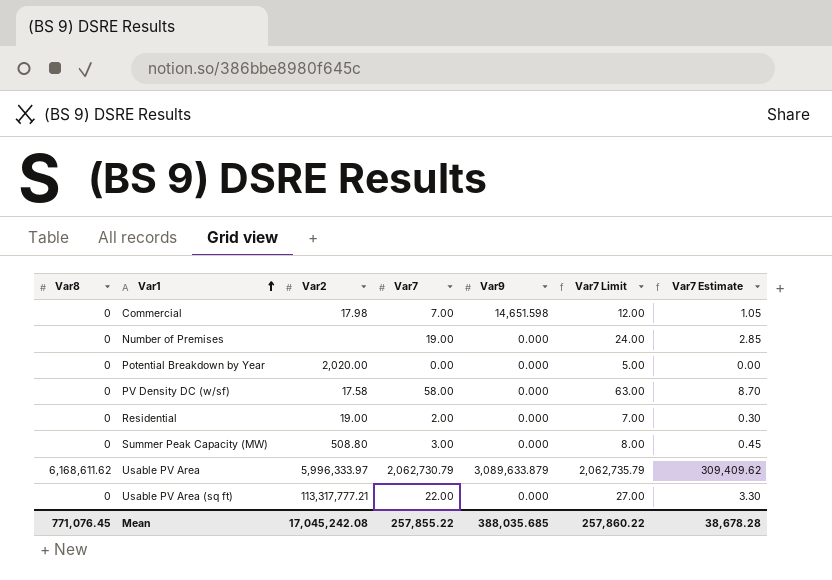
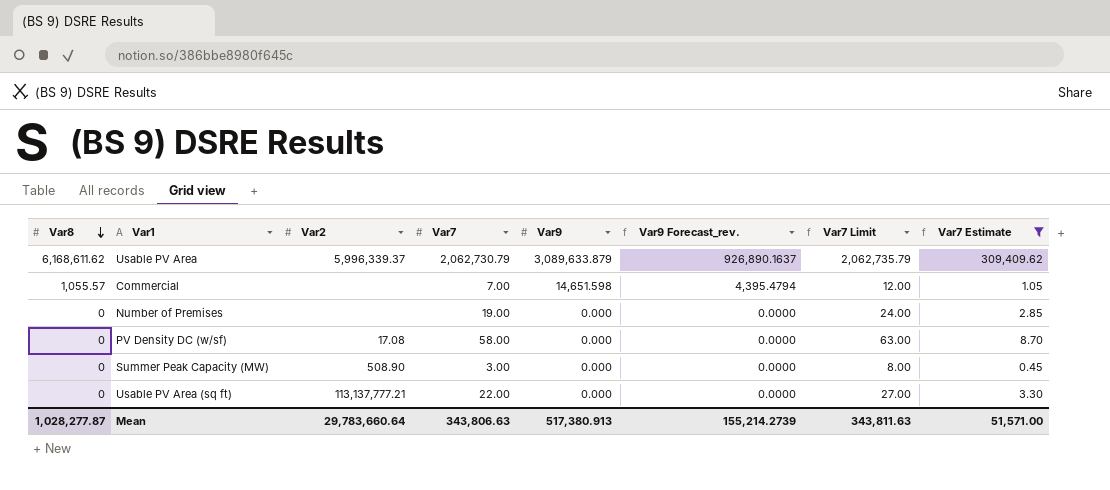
filter: none -> Var7 Estimate >= 0.45
row order: Var1 ascending -> Var8 descending
column Var9 Forecast_rev. | formula: none -> [Var9] * 0.3
Usable PV Area | Var2: 5,996,333.97 -> 5,996,339.37
Commercial | Var8: 0 -> 1,055.57
Commercial | Var2: 17.98 -> none
PV Density DC (w/sf) | Var2: 17.58 -> 17.08
Summer Peak Capacity (MW) | Var2: 508.80 -> 508.90
Usable PV Area (sq ft) | Var2: 113,317,777.21 -> 113,137,777.21
Mean | Var8: 771,076.45 -> 1,028,277.87
Mean | Var2: 17,045,242.08 -> 29,783,660.64
Mean | Var7: 257,855.22 -> 343,806.63
Mean | Var9: 388,035.685 -> 517,380.913
Mean | Var7 Limit: 257,860.22 -> 343,811.63
Mean | Var7 Estimate: 38,678.28 -> 51,571.00

